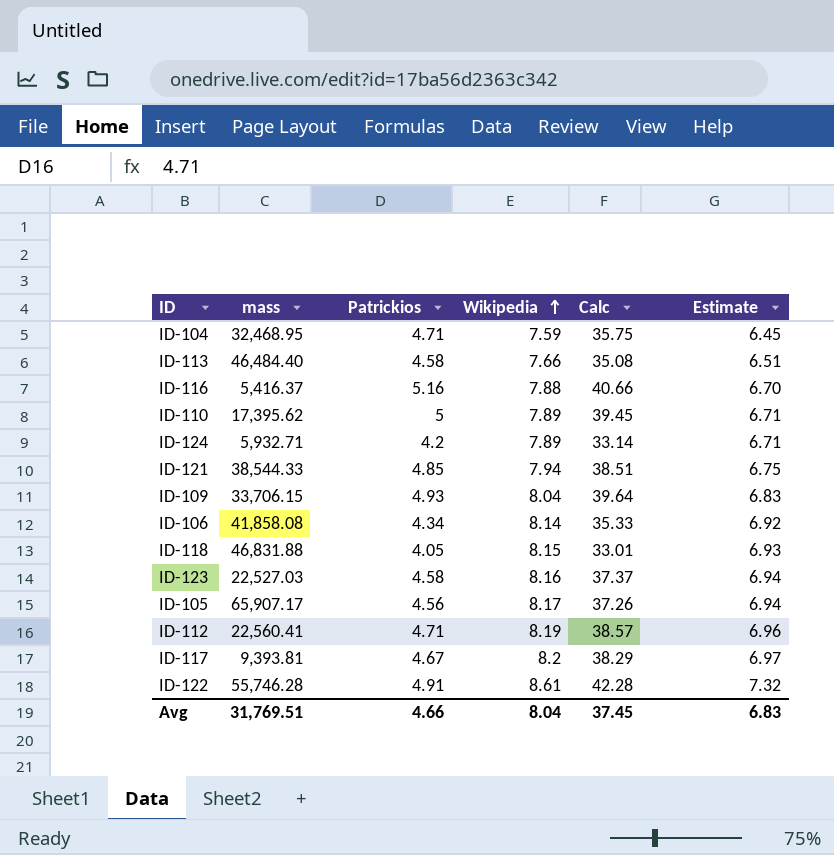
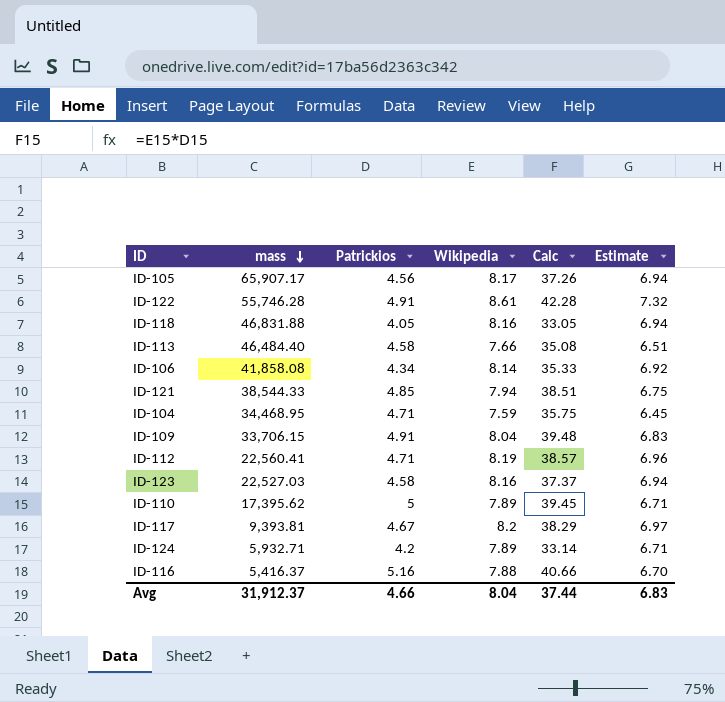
row order: Wikipedia ascending -> mass descending
ID-118 | Wikipedia: 8.15 -> 8.16
ID-118 | Calc: 33.01 -> 33.05
ID-118 | Estimate: 6.93 -> 6.94
ID-104 | mass: 32,468.95 -> 34,468.95
ID-109 | Patrickios: 4.93 -> 4.91
ID-109 | Calc: 39.64 -> 39.48
Avg | mass: 31,769.51 -> 31,912.37
Avg | Calc: 37.45 -> 37.44

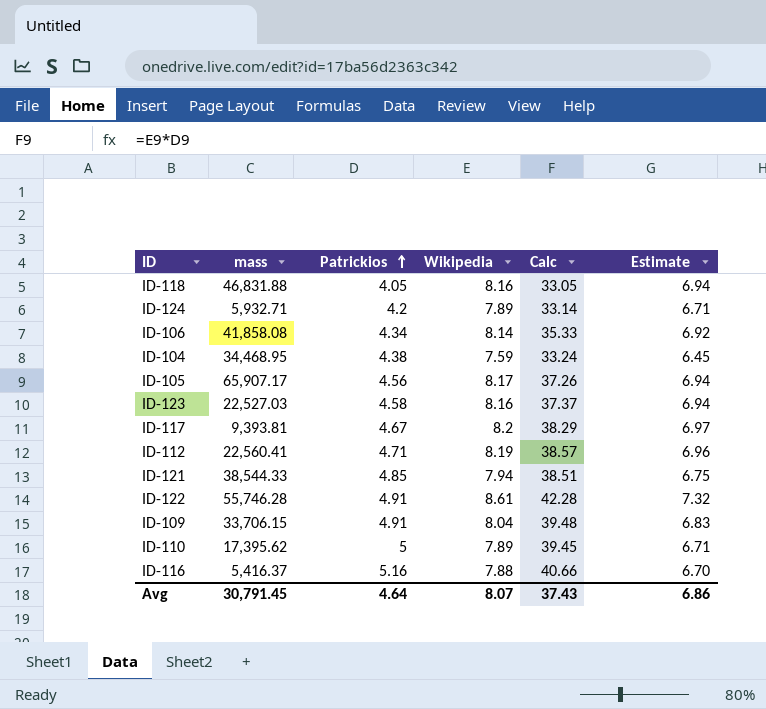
row order: mass descending -> Patrickios ascending
row ID-113: 46,484.40 | 4.58 | 7.66 | 35.08 | 6.51 -> none
ID-104 | Patrickios: 4.71 -> 4.38
ID-104 | Calc: 35.75 -> 33.24
Avg | mass: 31,912.37 -> 30,791.45
Avg | Patrickios: 4.66 -> 4.64
Avg | Wikipedia: 8.04 -> 8.07
Avg | Calc: 37.44 -> 37.43
Avg | Estimate: 6.83 -> 6.86

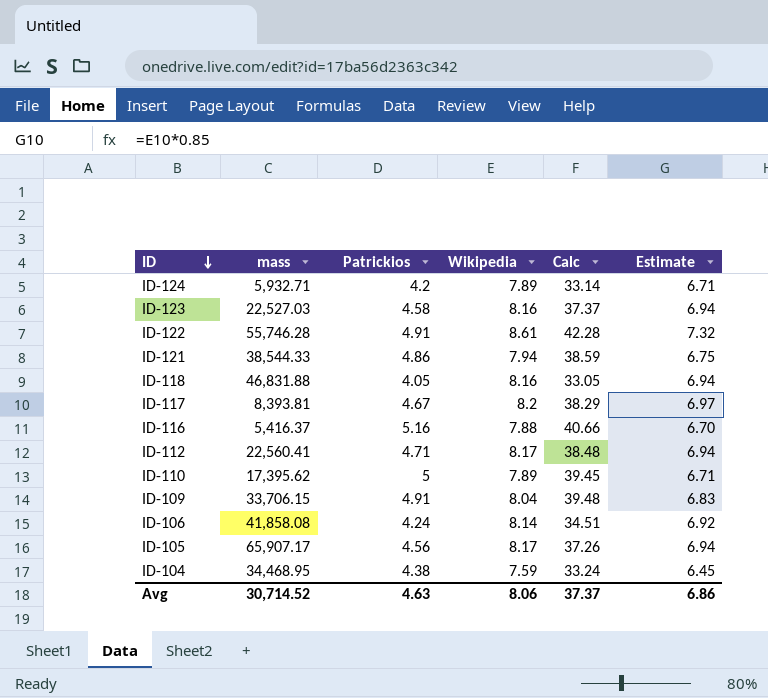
row order: Patrickios ascending -> ID descending
ID-121 | Patrickios: 4.85 -> 4.86
ID-121 | Calc: 38.51 -> 38.59
ID-117 | mass: 9,393.81 -> 8,393.81
ID-112 | Wikipedia: 8.19 -> 8.17
ID-112 | Calc: 38.57 -> 38.48
ID-112 | Estimate: 6.96 -> 6.94
ID-106 | Patrickios: 4.34 -> 4.24
ID-106 | Calc: 35.33 -> 34.51
Avg | mass: 30,791.45 -> 30,714.52
Avg | Patrickios: 4.64 -> 4.63
Avg | Wikipedia: 8.07 -> 8.06
Avg | Calc: 37.43 -> 37.37

